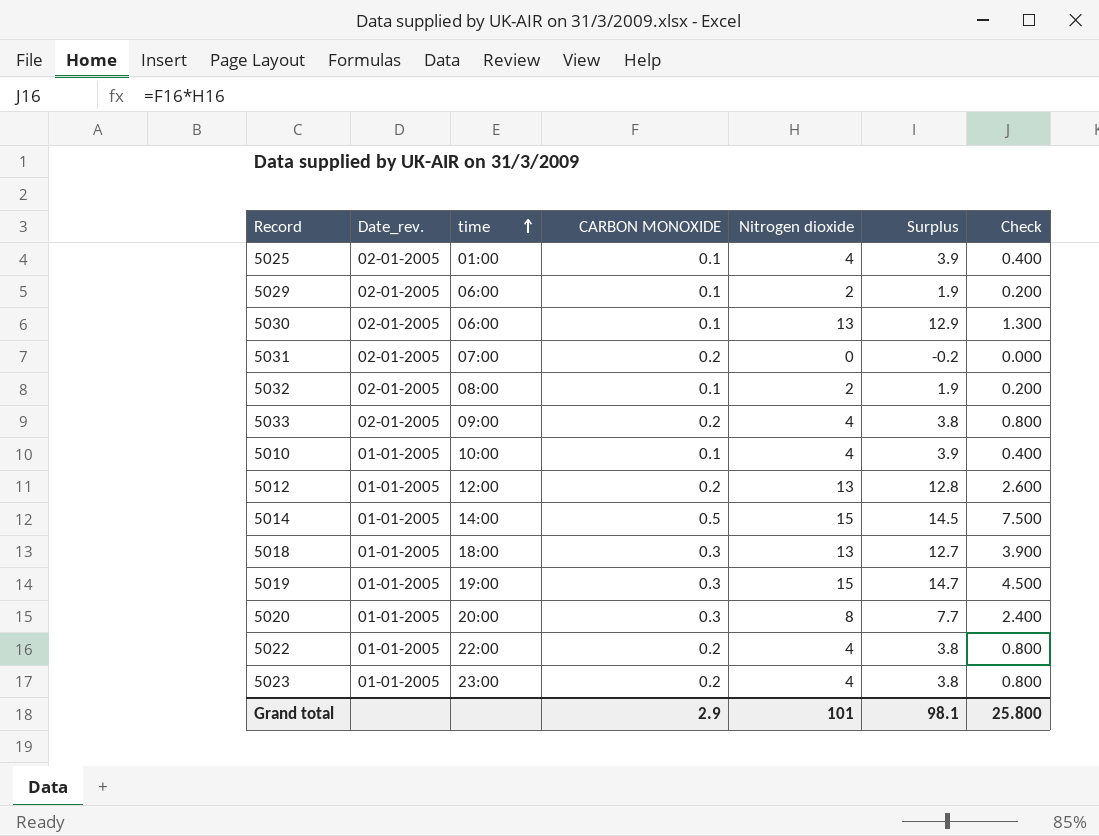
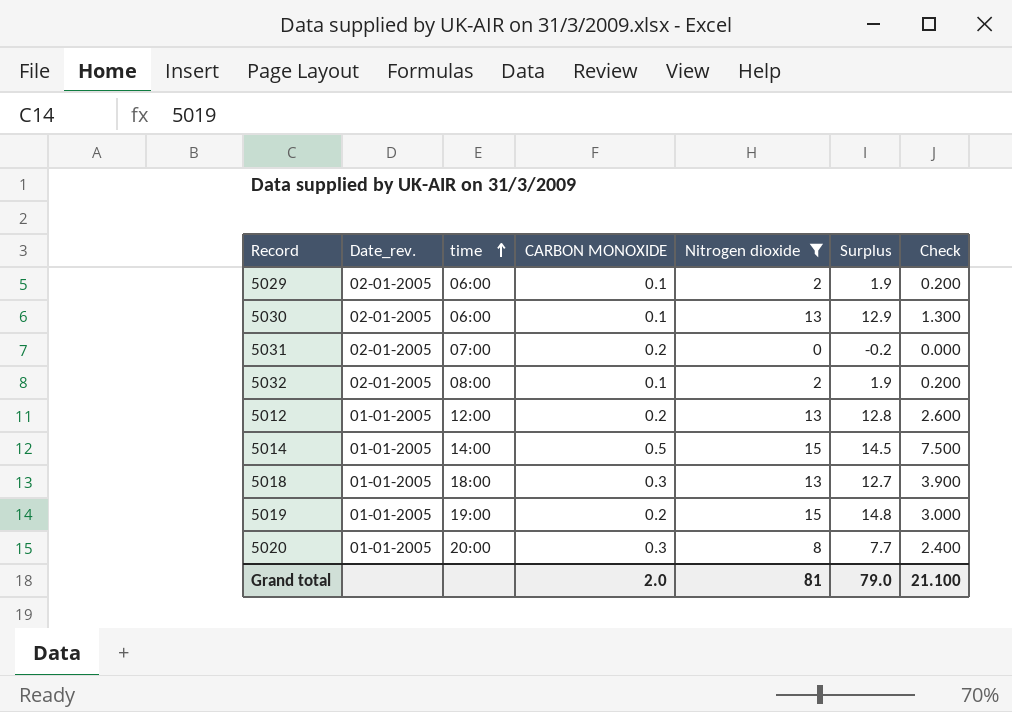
filter: none -> Nitrogen dioxide != 4
5019 | CARBON MONOXIDE: 0.3 -> 0.2
5019 | Surplus: 14.7 -> 14.8
5019 | Check: 4.500 -> 3.000
Grand total | CARBON MONOXIDE: 2.9 -> 2.0
Grand total | Nitrogen dioxide: 101 -> 81
Grand total | Surplus: 98.1 -> 79.0
Grand total | Check: 25.800 -> 21.100

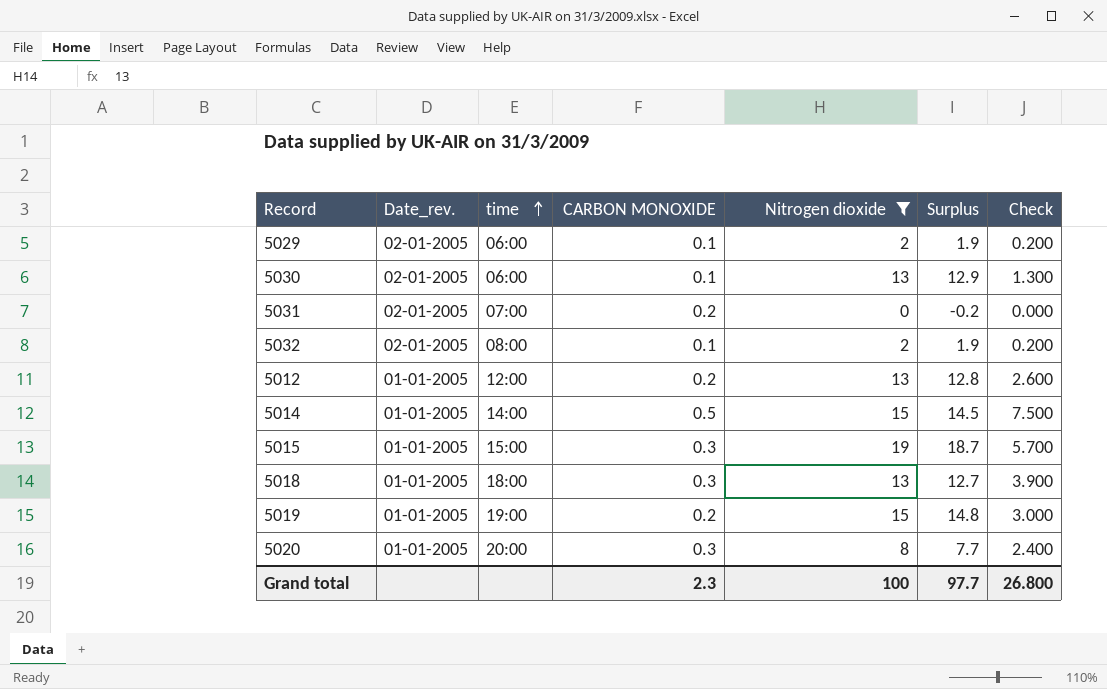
row 5015: none -> 01-01-2005 | 15:00 | 0.3 | 19 | 18.7 | 5.700
Grand total | CARBON MONOXIDE: 2.0 -> 2.3
Grand total | Nitrogen dioxide: 81 -> 100
Grand total | Surplus: 79.0 -> 97.7
Grand total | Check: 21.100 -> 26.800

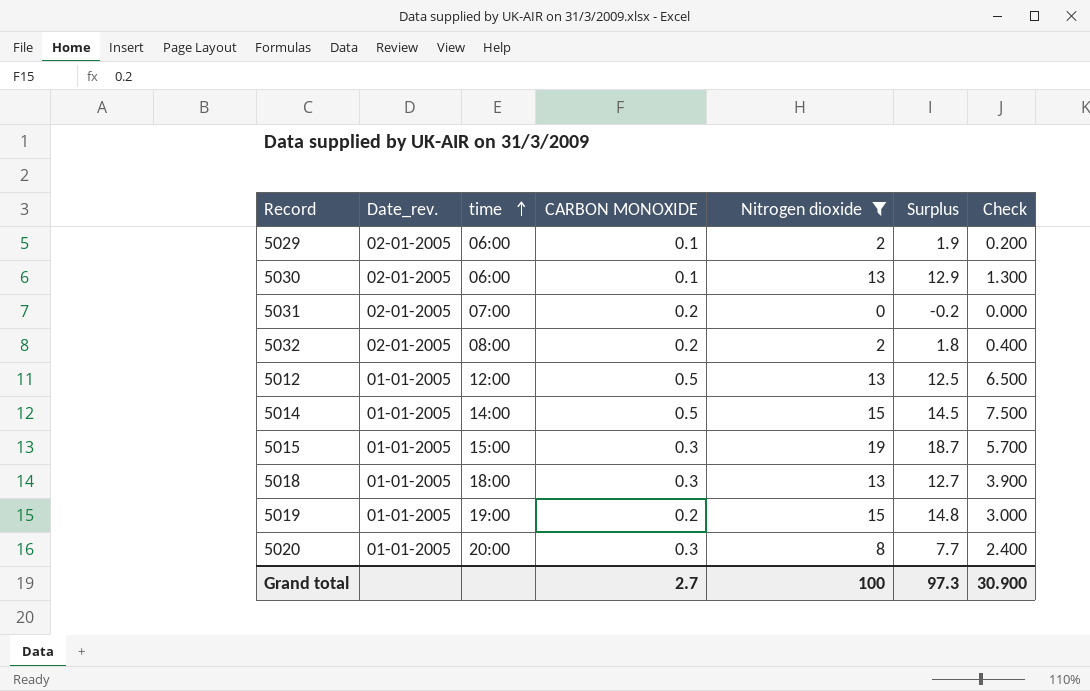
5032 | CARBON MONOXIDE: 0.1 -> 0.2
5032 | Surplus: 1.9 -> 1.8
5032 | Check: 0.200 -> 0.400
5012 | CARBON MONOXIDE: 0.2 -> 0.5
5012 | Surplus: 12.8 -> 12.5
5012 | Check: 2.600 -> 6.500
Grand total | CARBON MONOXIDE: 2.3 -> 2.7
Grand total | Surplus: 97.7 -> 97.3
Grand total | Check: 26.800 -> 30.900

